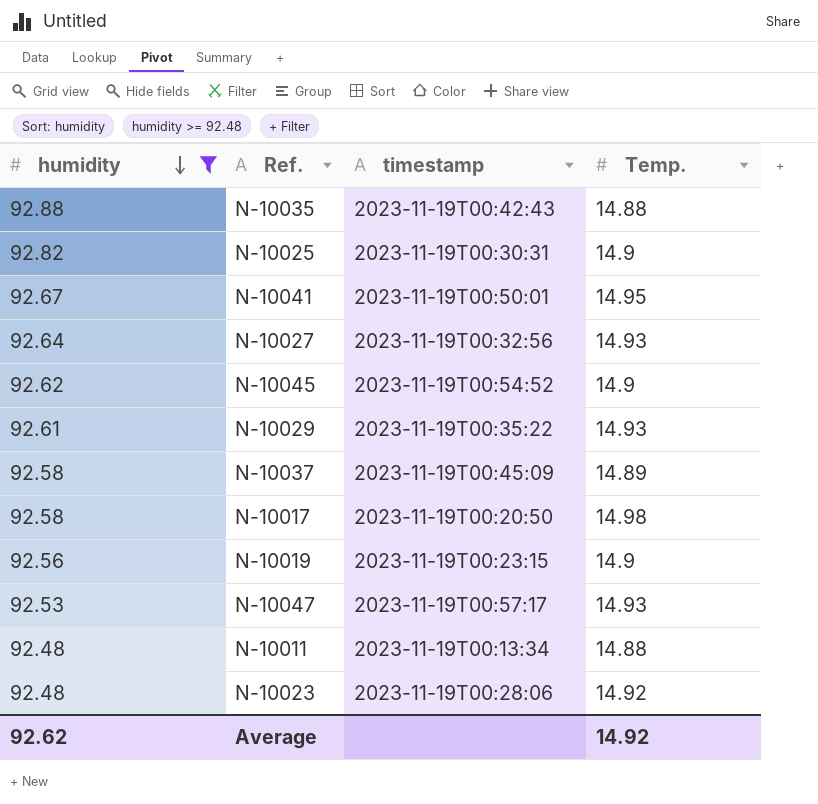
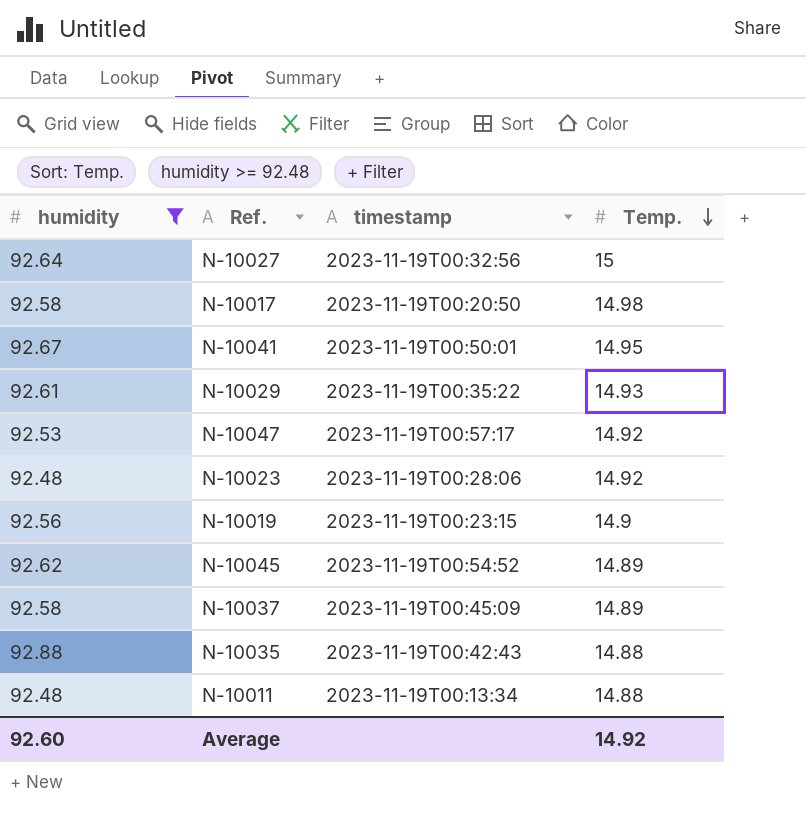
row order: humidity descending -> Temp. descending
row N-10025: 92.82 | 2023-11-19T00:30:31 | 14.9 -> none
N-10027 | Temp.: 14.93 -> 15
N-10047 | Temp.: 14.93 -> 14.92
N-10045 | Temp.: 14.9 -> 14.89
Average | humidity: 92.62 -> 92.60

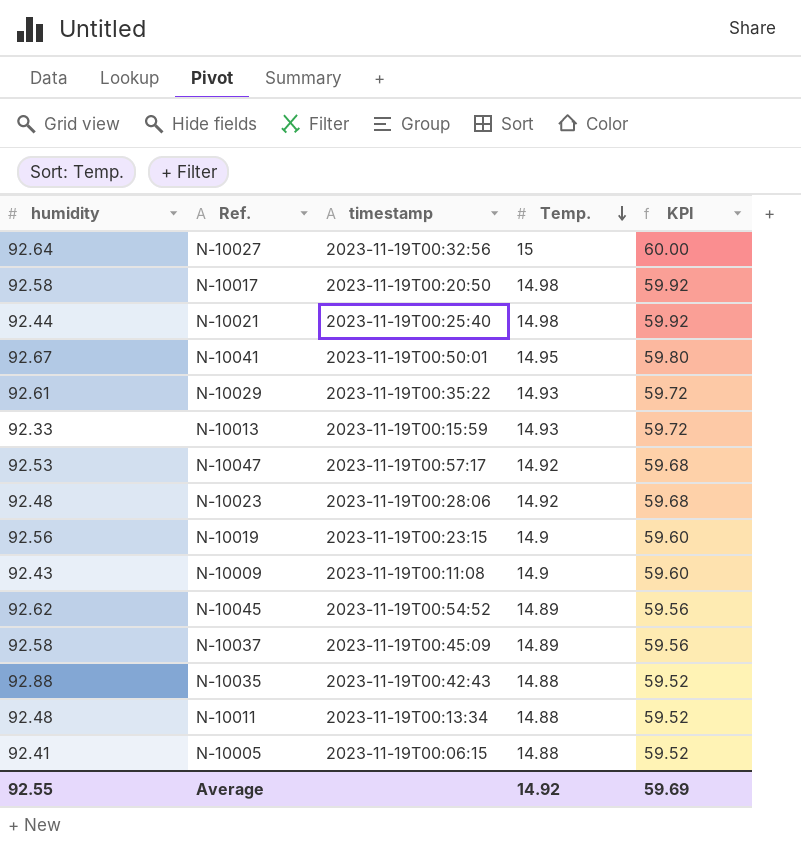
filter: humidity >= 92.48 -> none
column KPI | formula: none -> [Temp.] * 4
Average | humidity: 92.60 -> 92.55

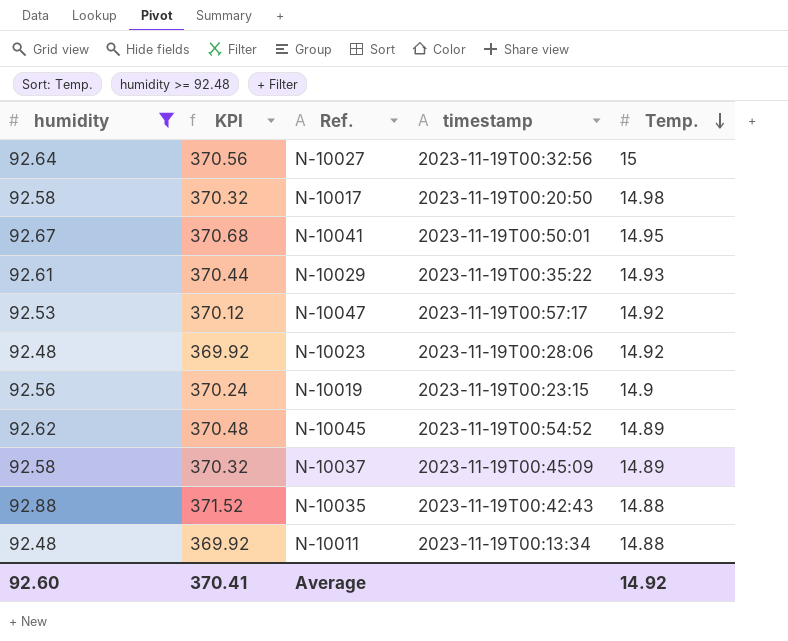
filter: none -> humidity >= 92.48
column KPI | formula: [Temp.] * 4 -> [humidity] * 4
column KPI | position: 5 -> 2
Average | humidity: 92.55 -> 92.60
Average | KPI: 59.69 -> 370.41

